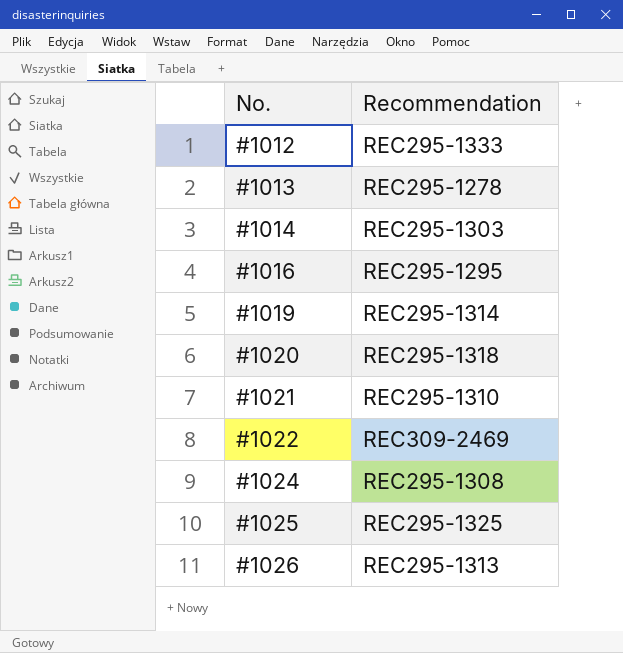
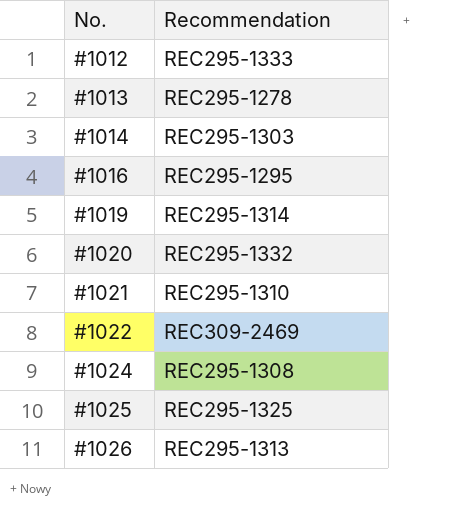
#1020 | Recommendation: REC295-1318 -> REC295-1332

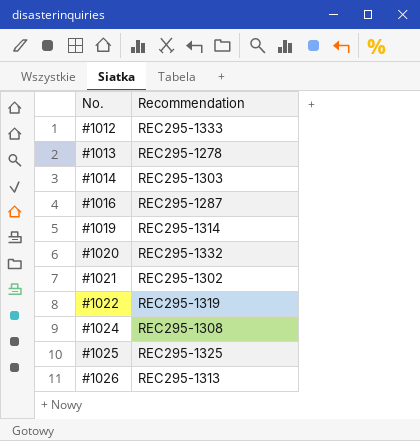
#1016 | Recommendation: REC295-1295 -> REC295-1287
#1021 | Recommendation: REC295-1310 -> REC295-1302
#1022 | Recommendation: REC309-2469 -> REC295-1319

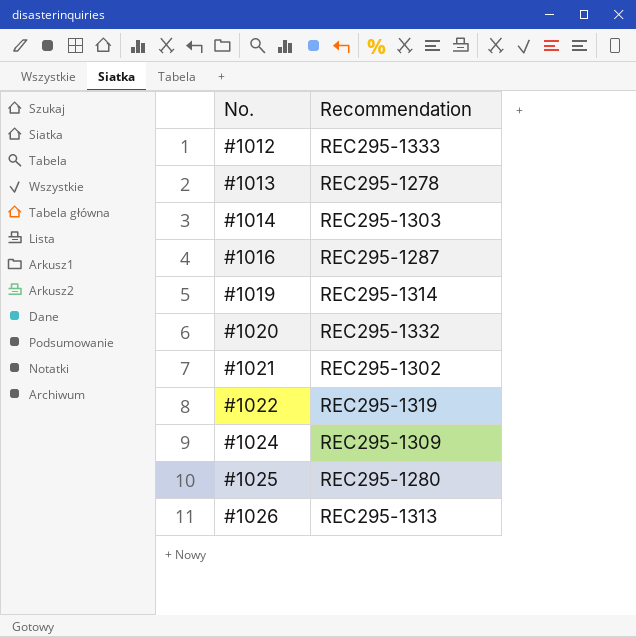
#1024 | Recommendation: REC295-1308 -> REC295-1309
#1025 | Recommendation: REC295-1325 -> REC295-1280

